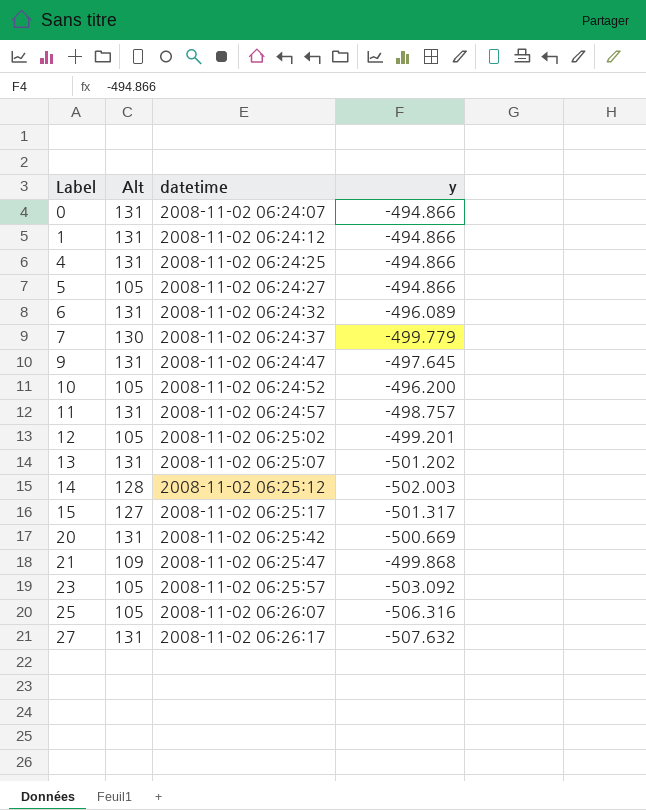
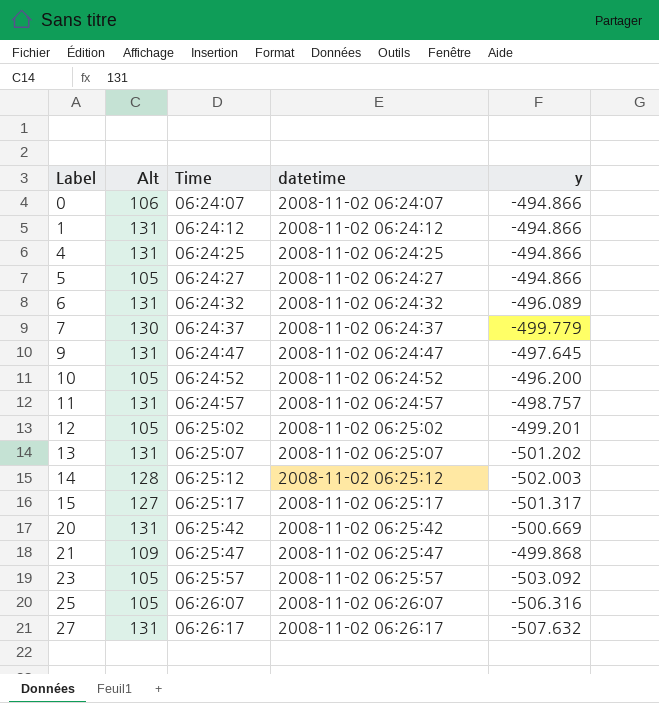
column Time | position: none -> 3
0 | Alt: 131 -> 106

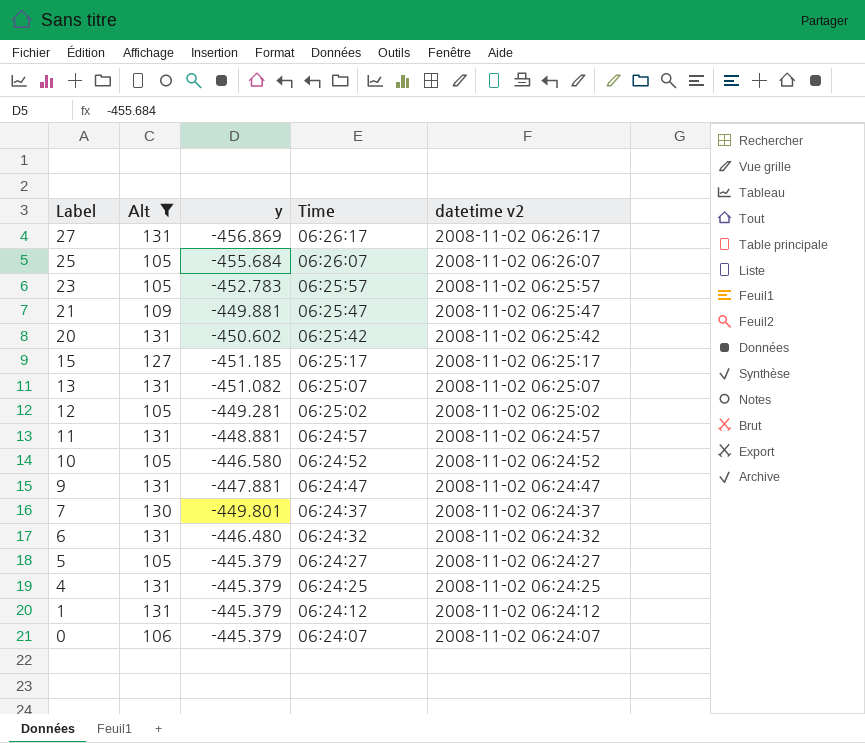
filter: none -> Alt != 128
row order: Label ascending -> Label descending
column y | position: 5 -> 3
column name: datetime -> datetime v2
27 | y: -507.632 -> -456.869
25 | y: -506.316 -> -455.684
23 | y: -503.092 -> -452.783
21 | y: -499.868 -> -449.881
20 | y: -500.669 -> -450.602
15 | y: -501.317 -> -451.185
13 | y: -501.202 -> -451.082
12 | y: -499.201 -> -449.281
11 | y: -498.757 -> -448.881
10 | y: -496.200 -> -446.580
9 | y: -497.645 -> -447.881
7 | y: -499.779 -> -449.801
6 | y: -496.089 -> -446.480
5 | y: -494.866 -> -445.379
4 | y: -494.866 -> -445.379
1 | y: -494.866 -> -445.379
0 | y: -494.866 -> -445.379

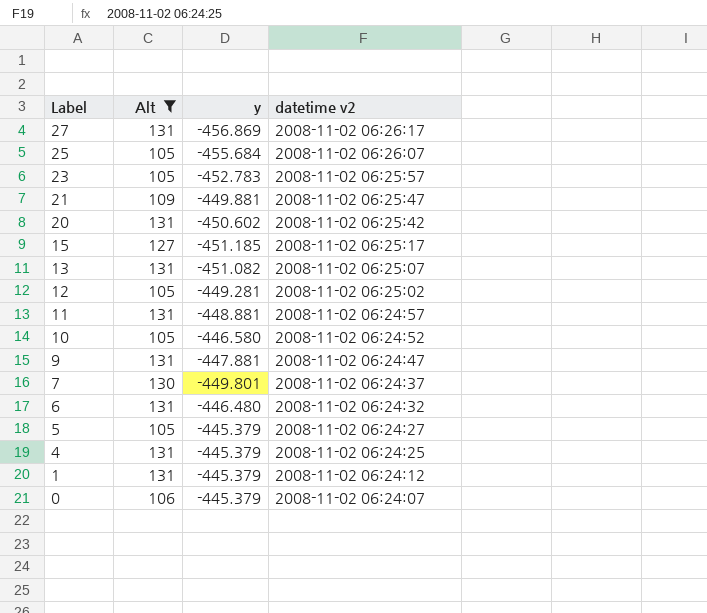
column Time | position: 4 -> none

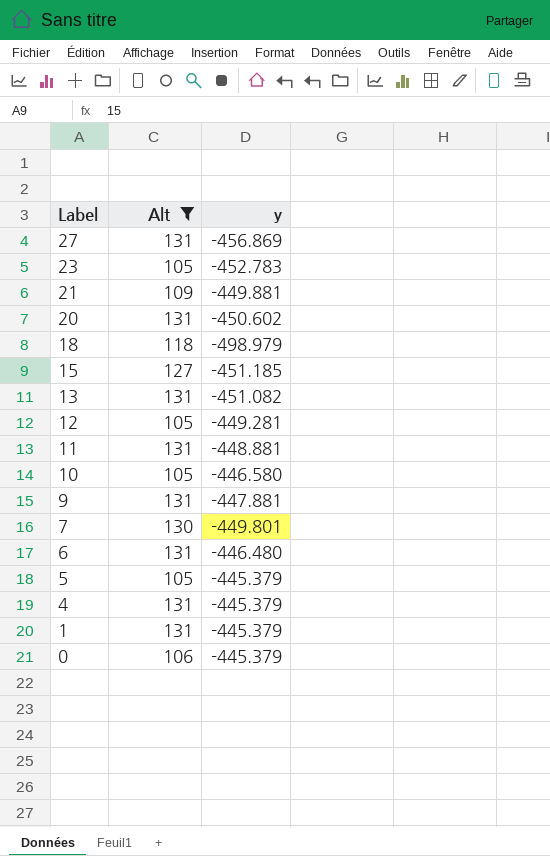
column datetime v2 | position: 4 -> none
row 25: 105 | -455.684 | 2008-11-02 06:26:07 -> none
row 18: none -> 118 | -498.979

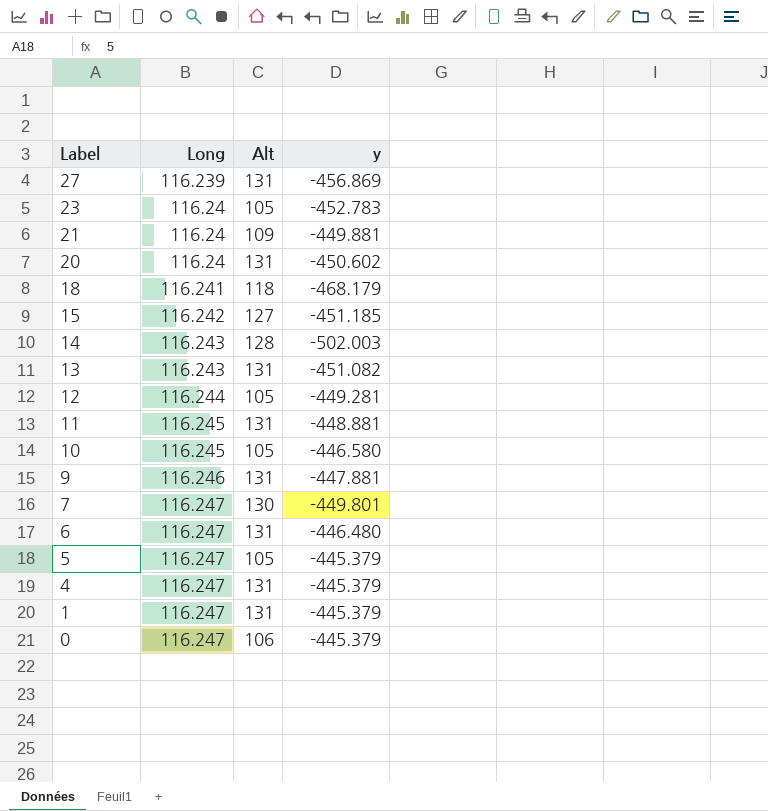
filter: Alt != 128 -> none
column Long | position: none -> 2
18 | y: -498.979 -> -468.179

